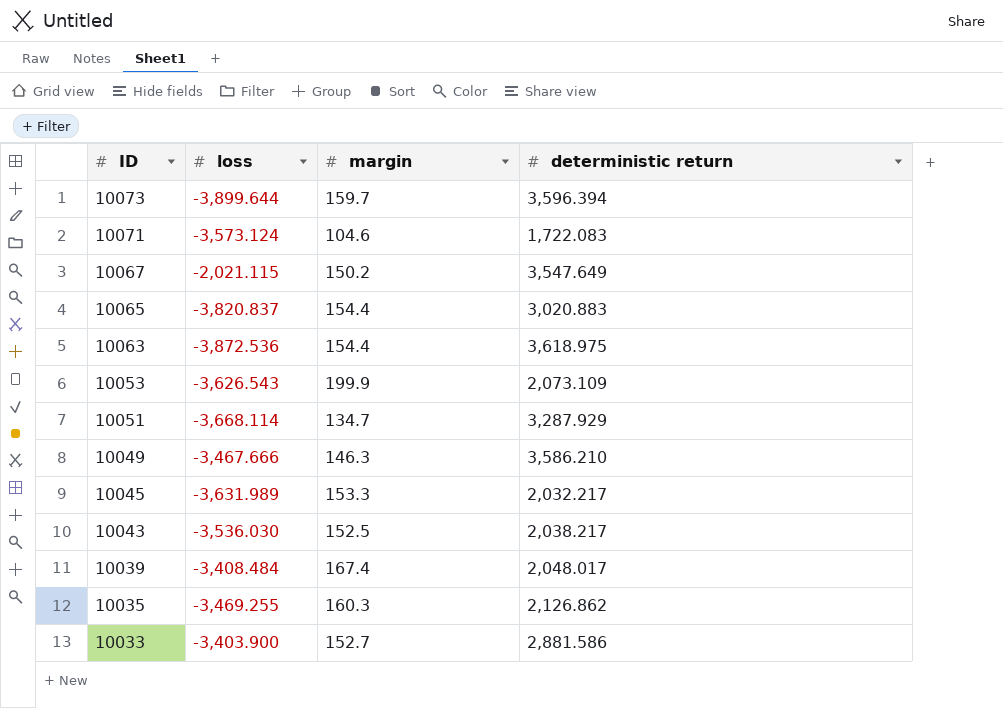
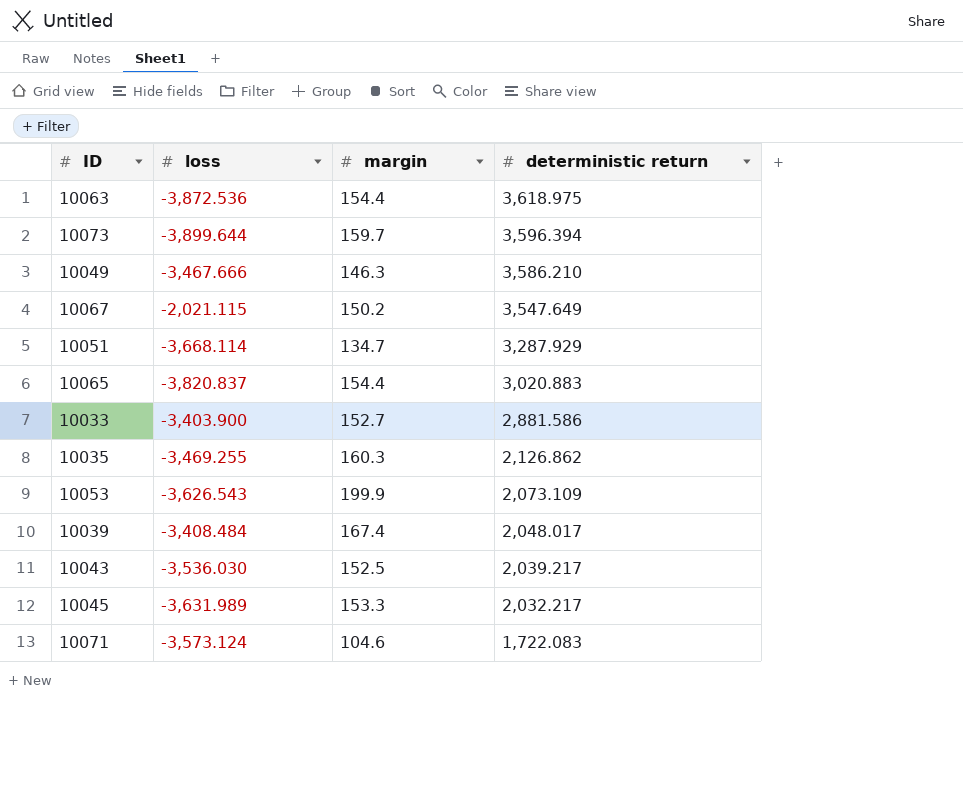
row order: ID descending -> deterministic return descending
10043 | deterministic return: 2,038.217 -> 2,039.217

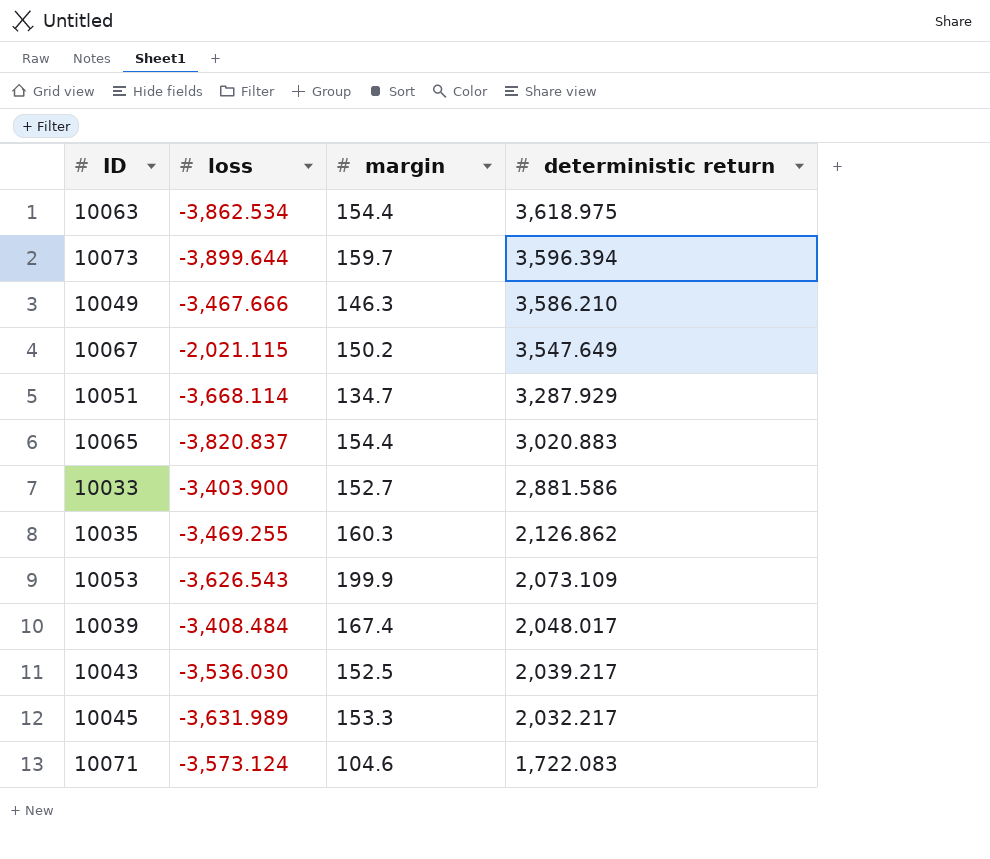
10063 | loss: -3,872.536 -> -3,862.534

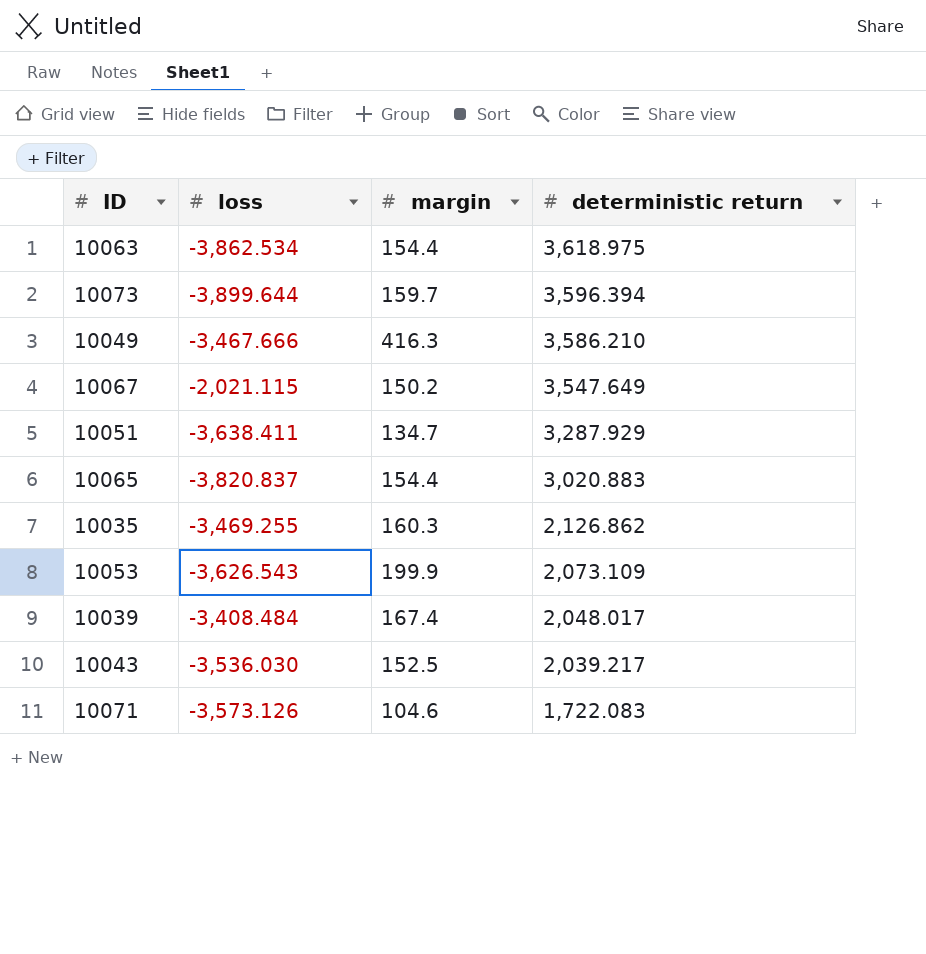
row 10033: -3,403.900 | 152.7 | 2,881.586 -> none
row 10045: -3,631.989 | 153.3 | 2,032.217 -> none
10049 | margin: 146.3 -> 416.3
10051 | loss: -3,668.114 -> -3,638.411
10071 | loss: -3,573.124 -> -3,573.126

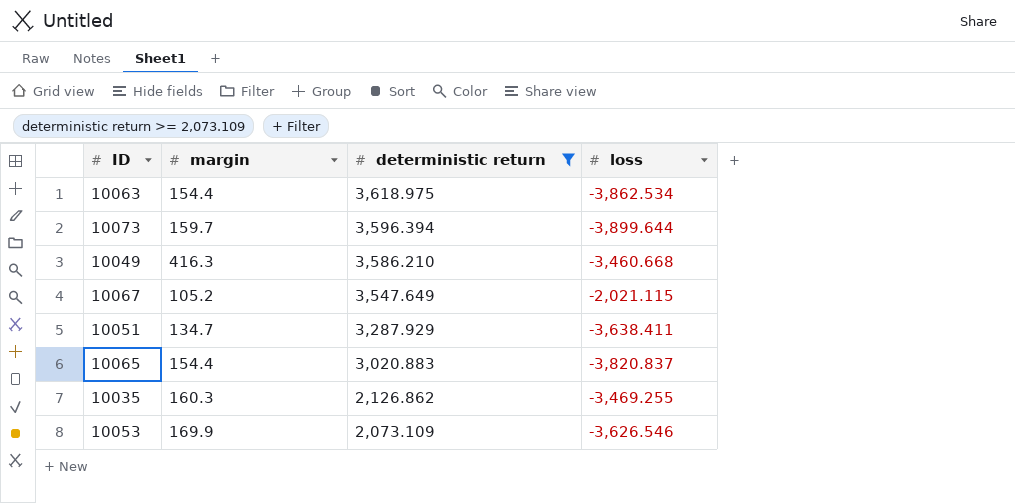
filter: none -> deterministic return >= 2,073.109
column loss | position: 2 -> 4
10049 | loss: -3,467.666 -> -3,460.668
10067 | margin: 150.2 -> 105.2
10053 | margin: 199.9 -> 169.9
10053 | loss: -3,626.543 -> -3,626.546

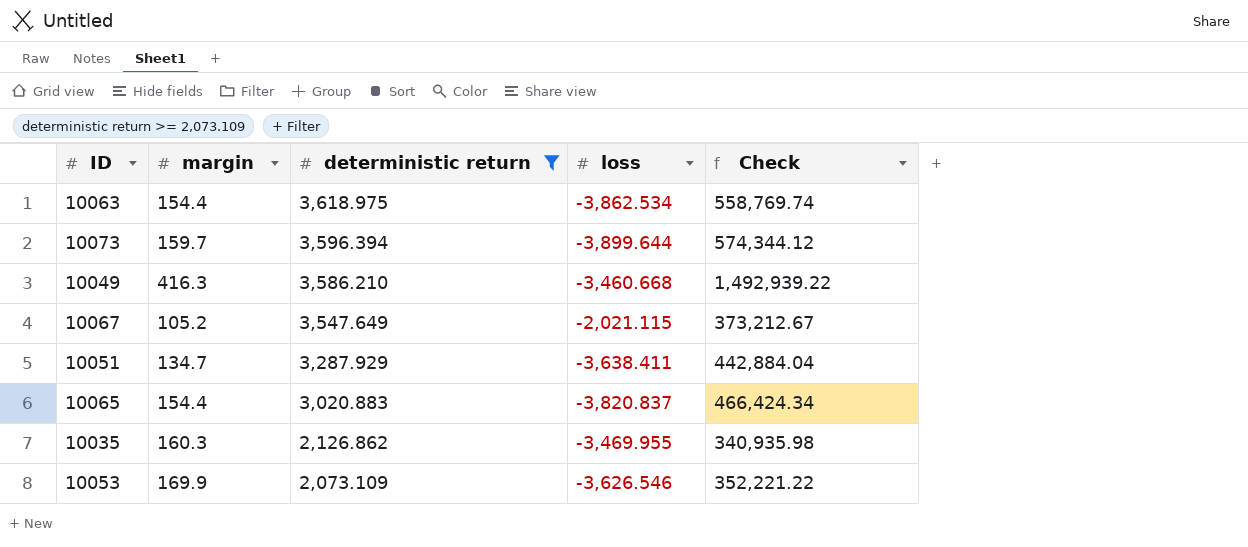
column Check | formula: none -> [margin] * [deterministic return]
10035 | loss: -3,469.255 -> -3,469.955

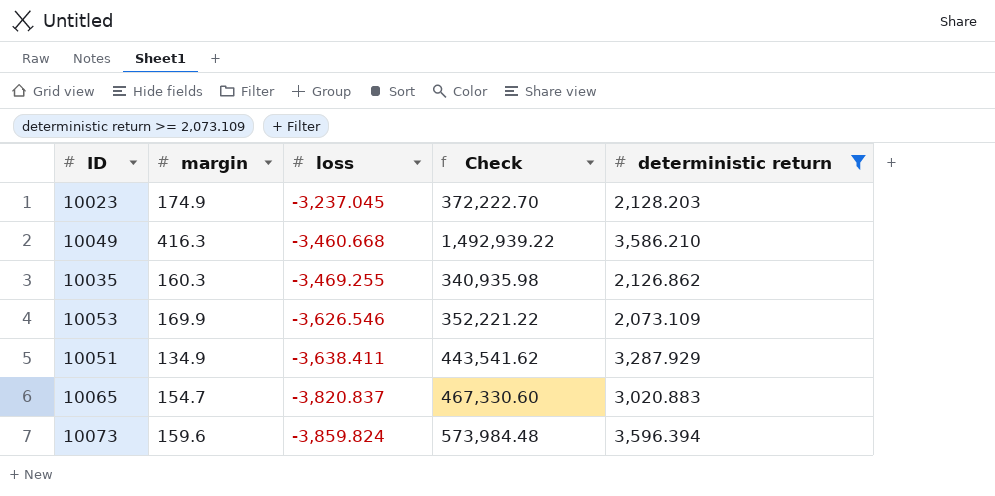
row order: deterministic return descending -> loss descending
column deterministic return | position: 3 -> 5
row 10063: 154.4 | 3,618.975 | -3,862.534 | 558,769.74 -> none
row 10067: 105.2 | 3,547.649 | -2,021.115 | 373,212.67 -> none
row 10023: none -> 174.9 | -3,237.045 | 372,222.70 | 2,128.203
10035 | loss: -3,469.955 -> -3,469.255
10051 | margin: 134.7 -> 134.9
10051 | Check: 442,884.04 -> 443,541.62
10065 | margin: 154.4 -> 154.7
10065 | Check: 466,424.34 -> 467,330.60
10073 | margin: 159.7 -> 159.6
10073 | loss: -3,899.644 -> -3,859.824
10073 | Check: 574,344.12 -> 573,984.48

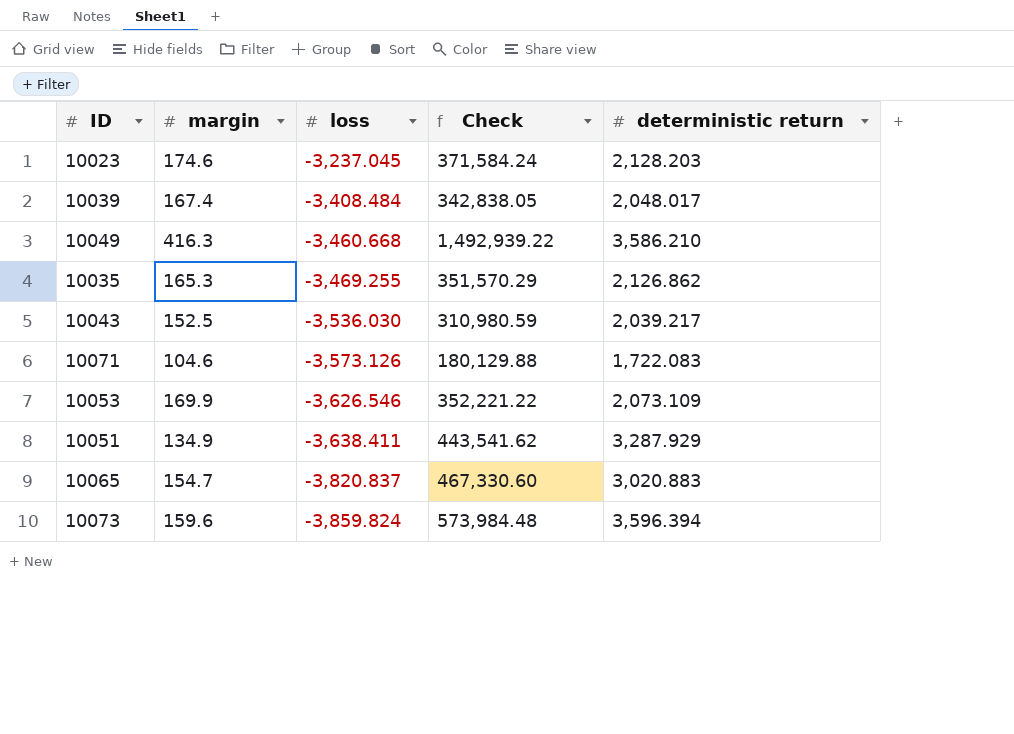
filter: deterministic return >= 2,073.109 -> none
10023 | margin: 174.9 -> 174.6
10023 | Check: 372,222.70 -> 371,584.24
10035 | margin: 160.3 -> 165.3
10035 | Check: 340,935.98 -> 351,570.29

